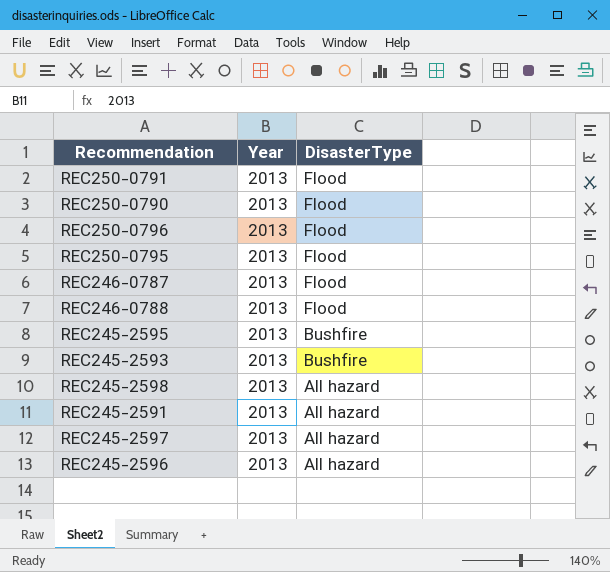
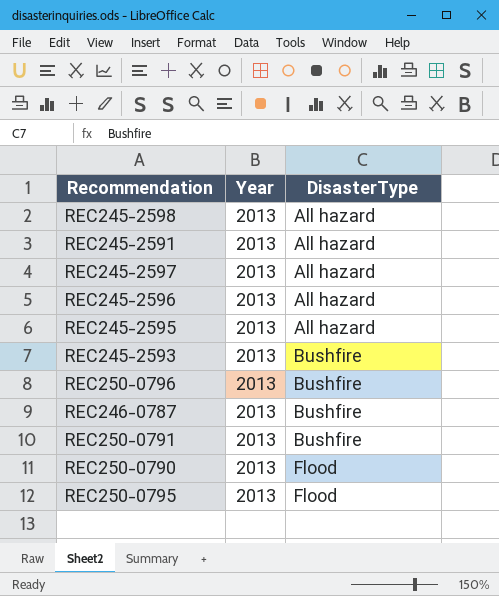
row order: DisasterType descending -> DisasterType ascending
row REC246-0788: 2013 | Flood -> none
REC245-2595 | DisasterType: Bushfire -> All hazard
REC250-0796 | DisasterType: Flood -> Bushfire
REC246-0787 | DisasterType: Flood -> Bushfire
REC250-0791 | DisasterType: Flood -> Bushfire

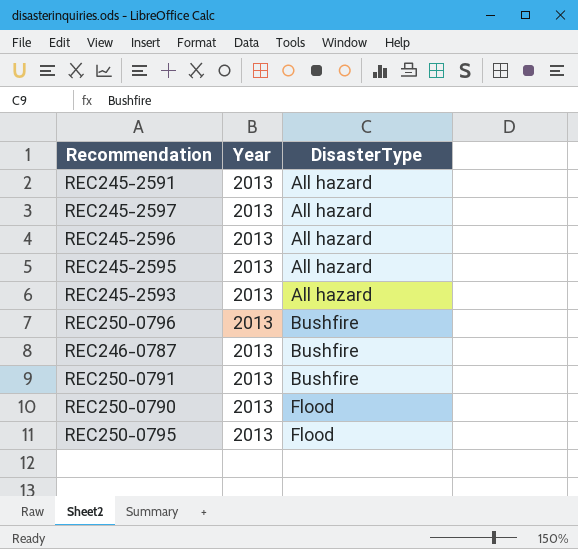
row REC245-2598: 2013 | All hazard -> none
REC245-2593 | DisasterType: Bushfire -> All hazard

